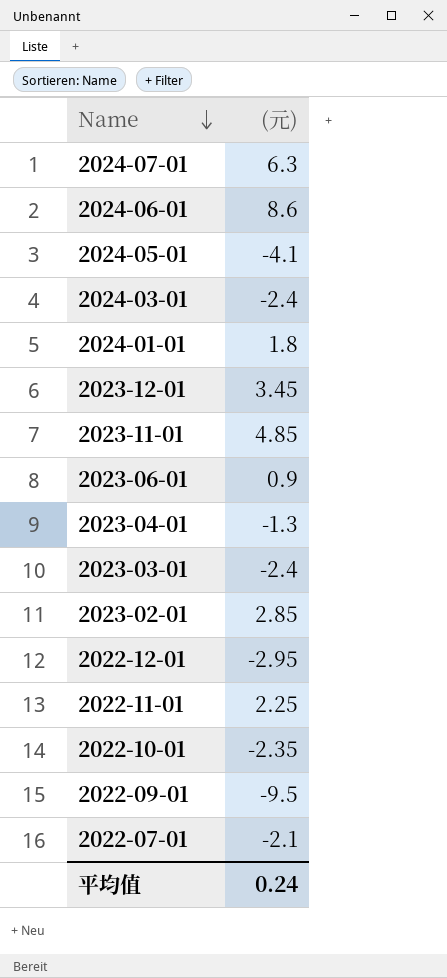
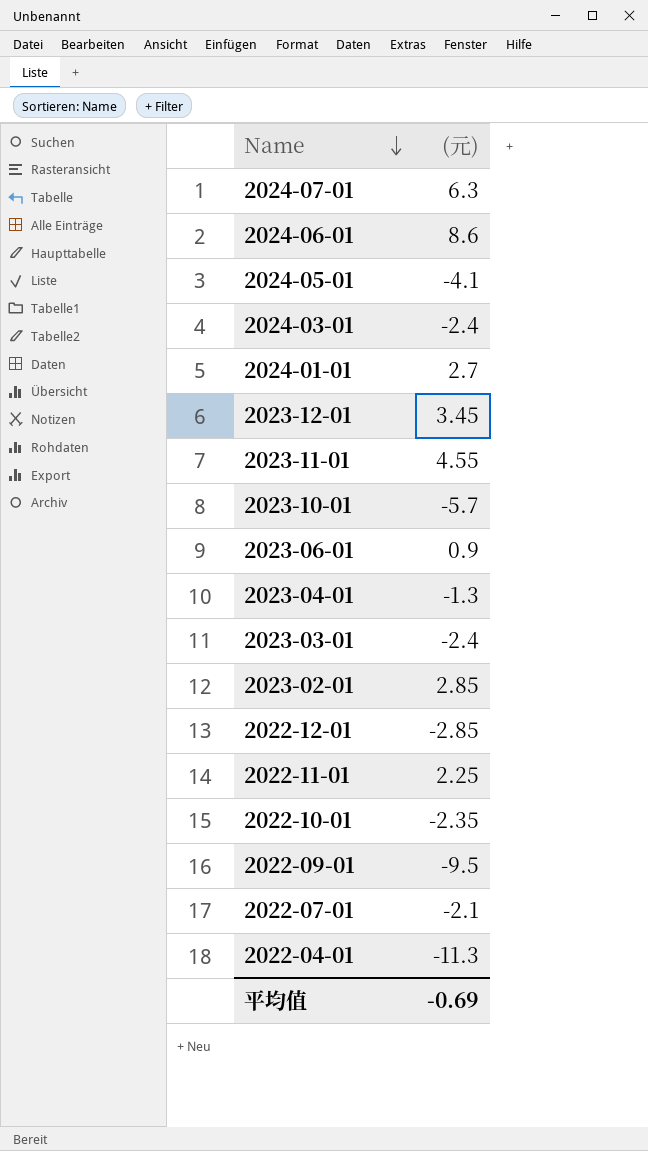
2024-01-01 | (元): 1.8 -> 2.7
2023-11-01 | (元): 4.85 -> 4.55
row 2023-10-01: none -> -5.7
2022-12-01 | (元): -2.95 -> -2.85
row 2022-04-01: none -> -11.3
平均值 | (元): 0.24 -> -0.69

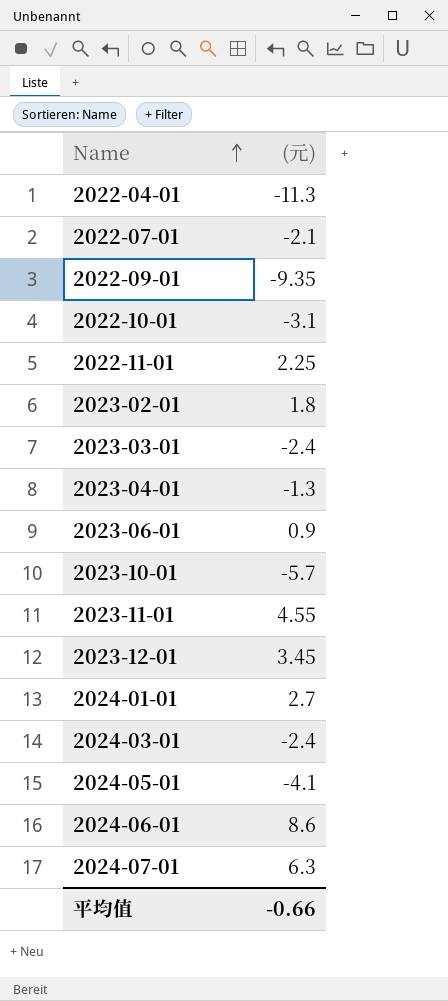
row order: Name descending -> Name ascending
row 2022-12-01: -2.85 -> none
2022-09-01 | (元): -9.5 -> -9.35
2022-10-01 | (元): -2.35 -> -3.1
2023-02-01 | (元): 2.85 -> 1.8
平均值 | (元): -0.69 -> -0.66

